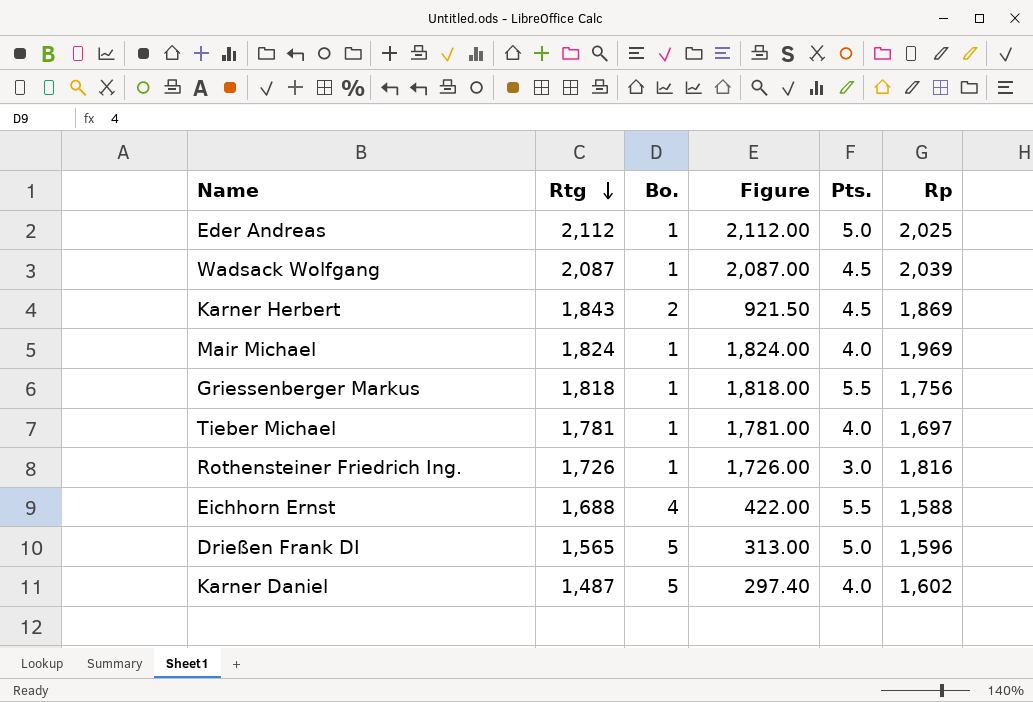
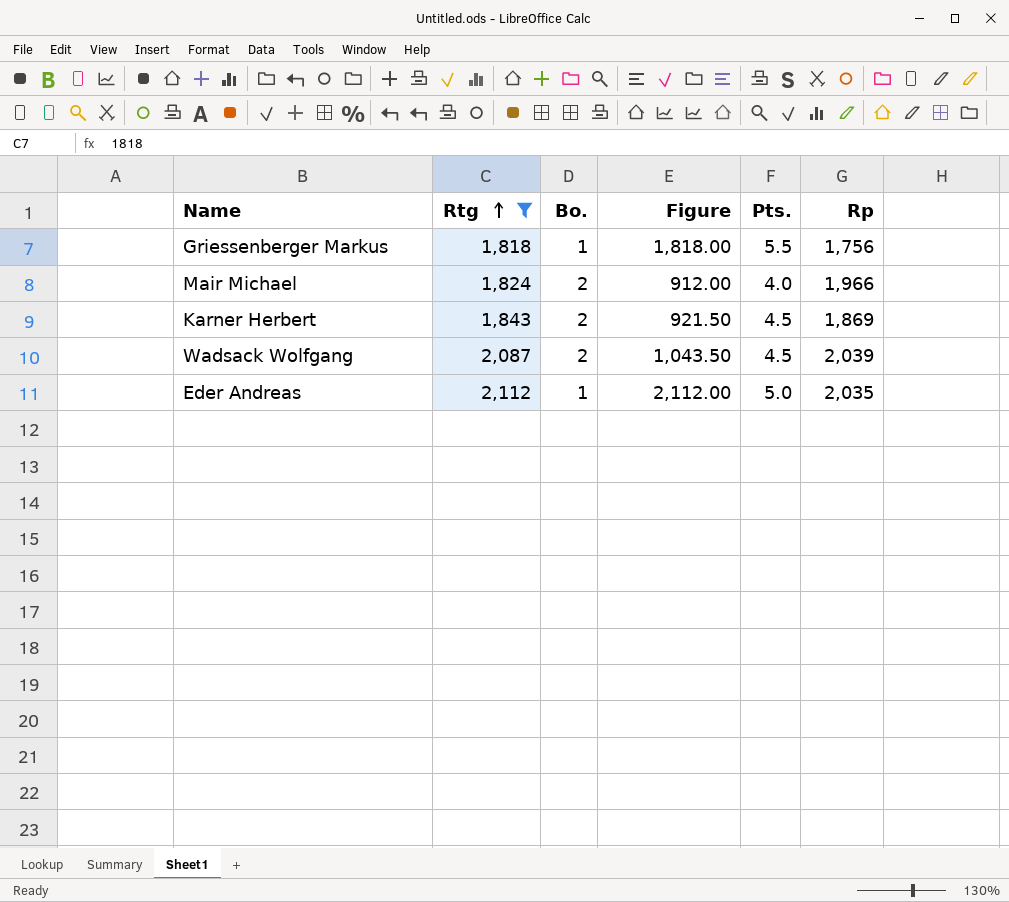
filter: none -> Rtg >= 1,818
row order: Rtg descending -> Rtg ascending
Mair Michael | Bo.: 1 -> 2
Mair Michael | Figure: 1,824.00 -> 912.00
Mair Michael | Rp: 1,969 -> 1,966
Wadsack Wolfgang | Bo.: 1 -> 2
Wadsack Wolfgang | Figure: 2,087.00 -> 1,043.50
Eder Andreas | Rp: 2,025 -> 2,035

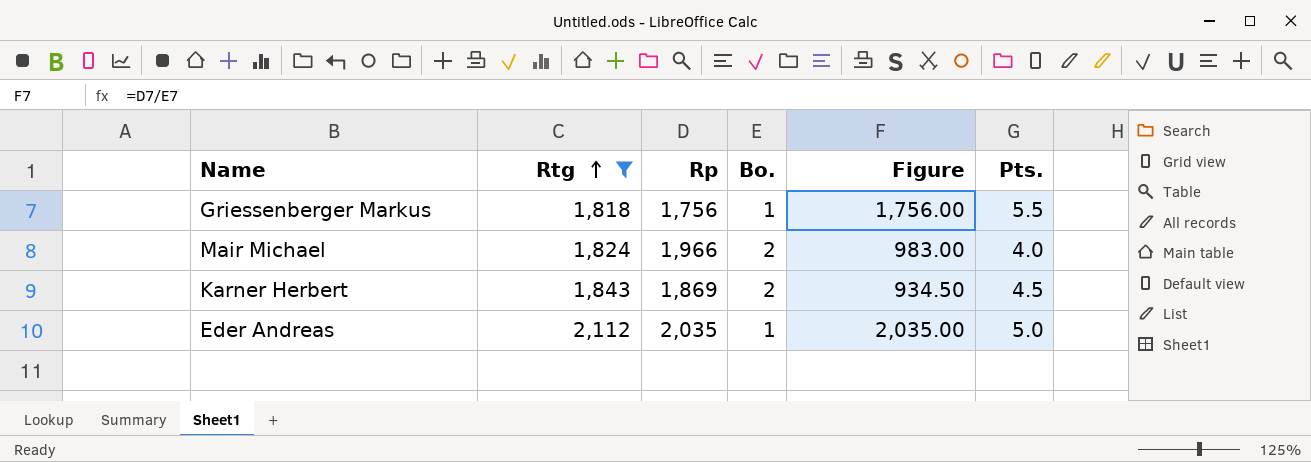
column Rp | position: 6 -> 3
column Figure | formula: [Rtg] / [Bo.] -> [Rp] / [Bo.]
row Wadsack Wolfgang: 2,087 | 2 | 1,043.50 | 4.5 | 2,039 -> none

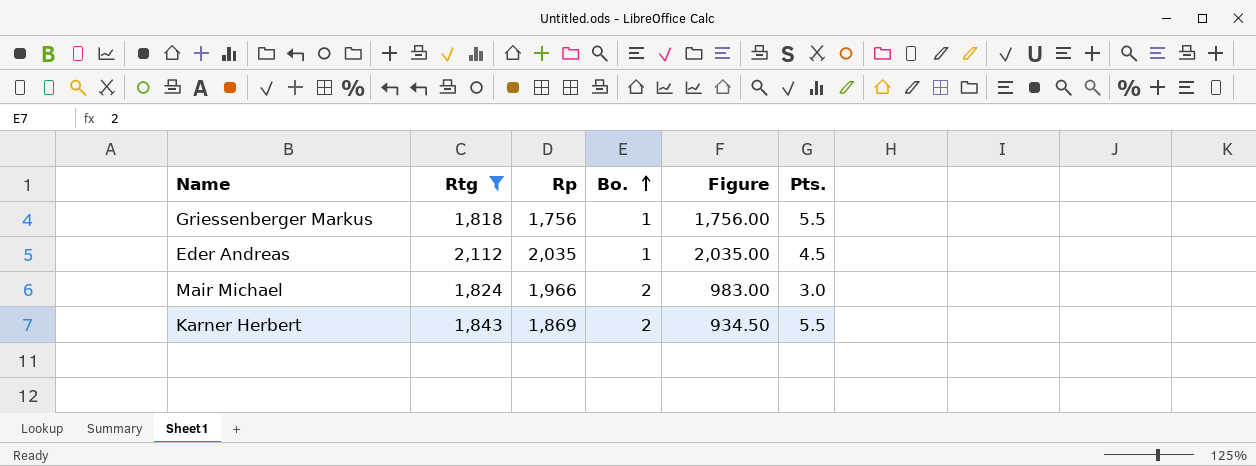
row order: Rtg ascending -> Bo. ascending
Eder Andreas | Pts.: 5.0 -> 4.5
Mair Michael | Pts.: 4.0 -> 3.0
Karner Herbert | Pts.: 4.5 -> 5.5

